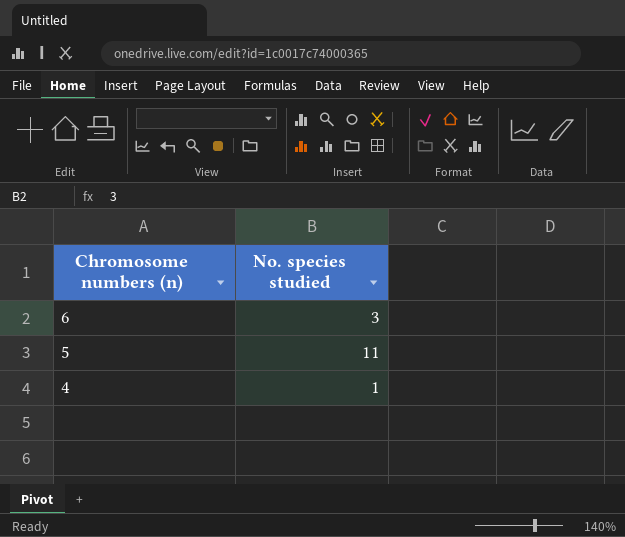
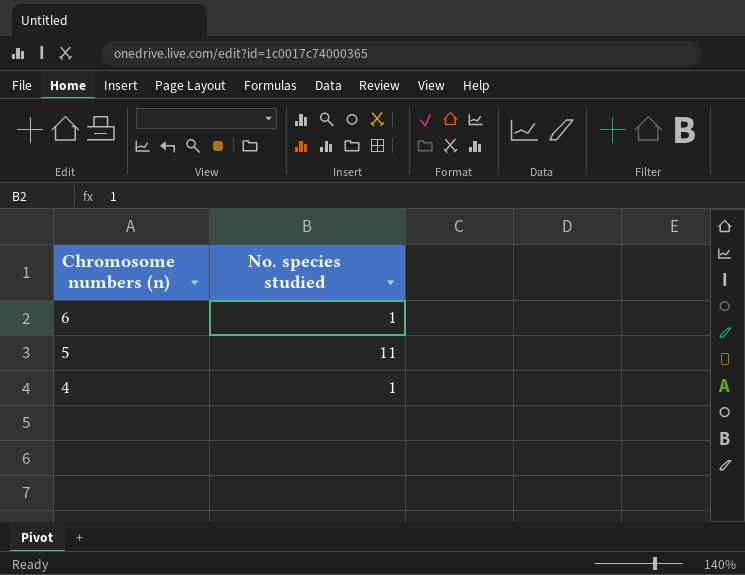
6 | No. species studied: 3 -> 1

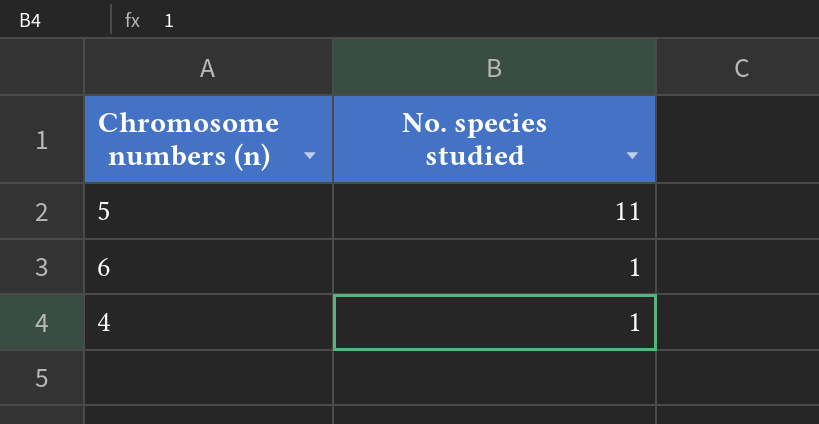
row order: Chromosome numbers (n) descending -> No. species studied descending

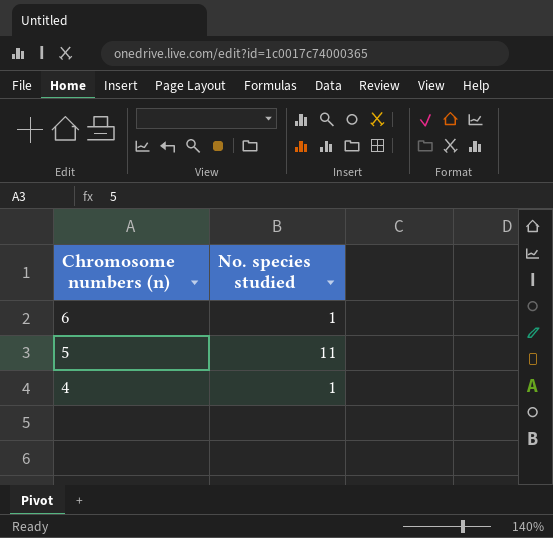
row order: No. species studied descending -> Chromosome numbers (n) descending

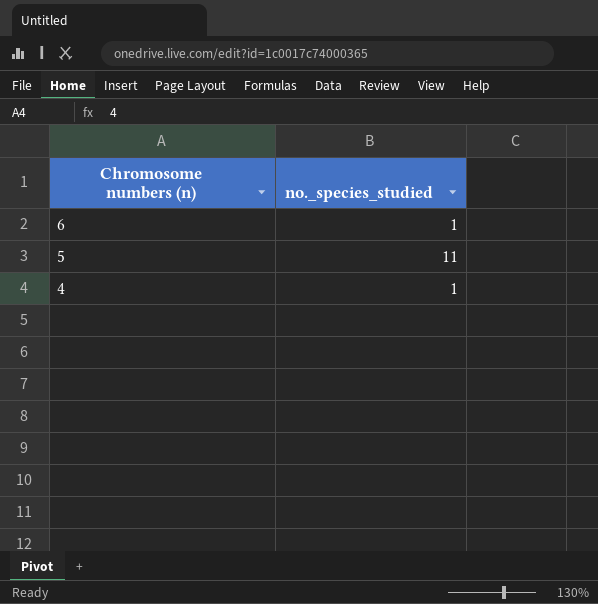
column name: No. species studied -> no._species_studied

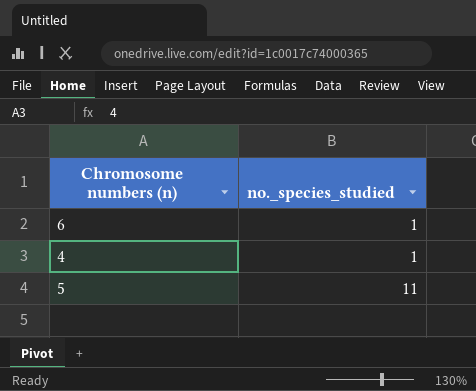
row order: Chromosome numbers (n) descending -> no._species_studied ascending

